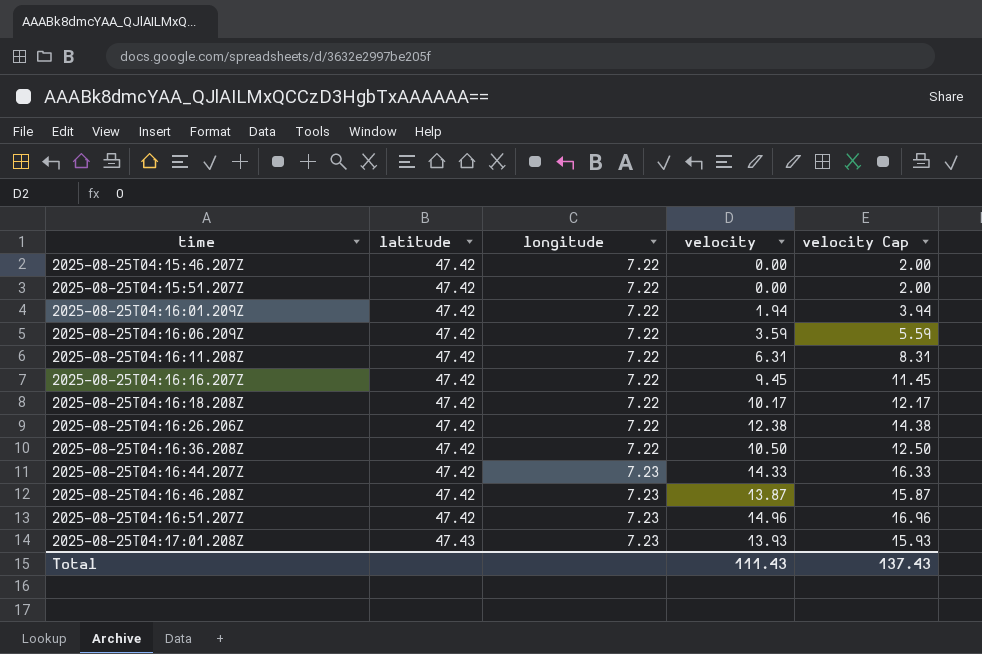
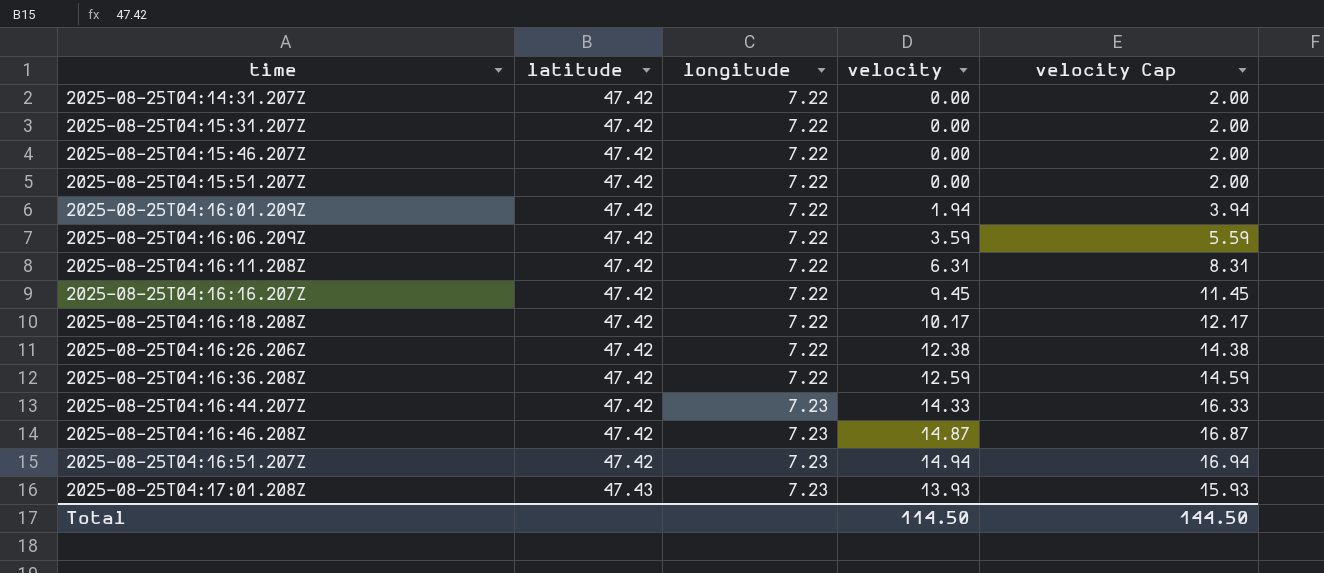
row 2025-08-25T04:14:31.207Z: none -> 47.42 | 7.22 | 0.00 | 2.00
row 2025-08-25T04:15:31.207Z: none -> 47.42 | 7.22 | 0.00 | 2.00
2025-08-25T04:16:36.208Z | velocity: 10.50 -> 12.59
2025-08-25T04:16:36.208Z | velocity Cap: 12.50 -> 14.59
2025-08-25T04:16:46.208Z | velocity: 13.87 -> 14.87
2025-08-25T04:16:46.208Z | velocity Cap: 15.87 -> 16.87
2025-08-25T04:16:51.207Z | velocity: 14.96 -> 14.94
2025-08-25T04:16:51.207Z | velocity Cap: 16.96 -> 16.94
Total | velocity: 111.43 -> 114.50
Total | velocity Cap: 137.43 -> 144.50

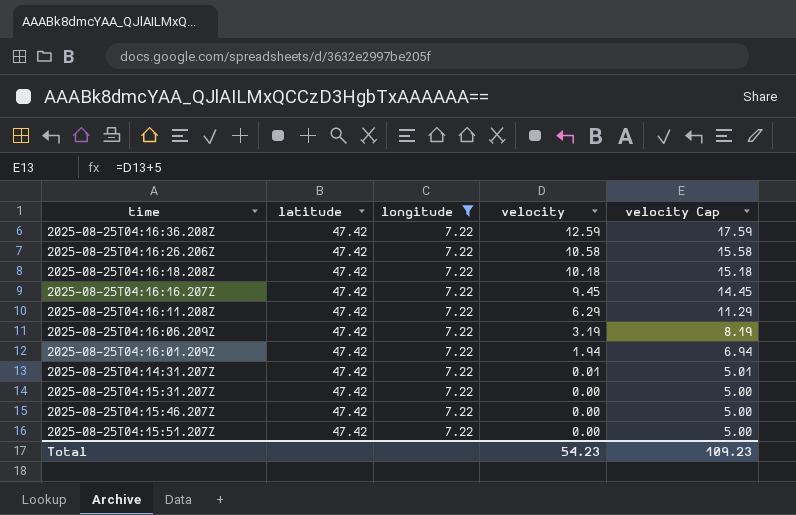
filter: none -> longitude = 7.22
row order: time ascending -> velocity descending
column velocity Cap | formula: [velocity] + 2 -> [velocity] + 5
2025-08-25T04:16:26.206Z | velocity: 12.38 -> 10.58
2025-08-25T04:16:18.208Z | velocity: 10.17 -> 10.18
2025-08-25T04:16:11.208Z | velocity: 6.31 -> 6.29
2025-08-25T04:16:06.209Z | velocity: 3.59 -> 3.19
2025-08-25T04:14:31.207Z | velocity: 0.00 -> 0.01
Total | velocity: 114.50 -> 54.23
Total | velocity Cap: 144.50 -> 109.23

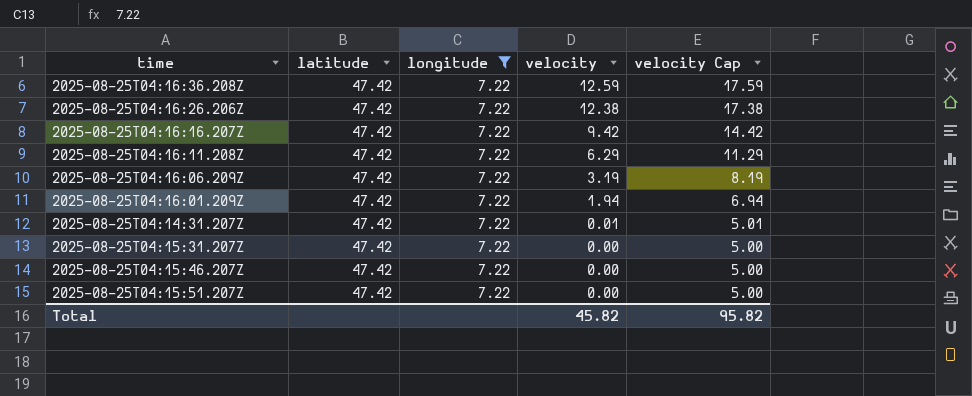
row 2025-08-25T04:16:18.208Z: 47.42 | 7.22 | 10.18 | 15.18 -> none
2025-08-25T04:16:26.206Z | velocity: 10.58 -> 12.38
2025-08-25T04:16:26.206Z | velocity Cap: 15.58 -> 17.38
2025-08-25T04:16:16.207Z | velocity: 9.45 -> 9.42
2025-08-25T04:16:16.207Z | velocity Cap: 14.45 -> 14.42
Total | velocity: 54.23 -> 45.82
Total | velocity Cap: 109.23 -> 95.82

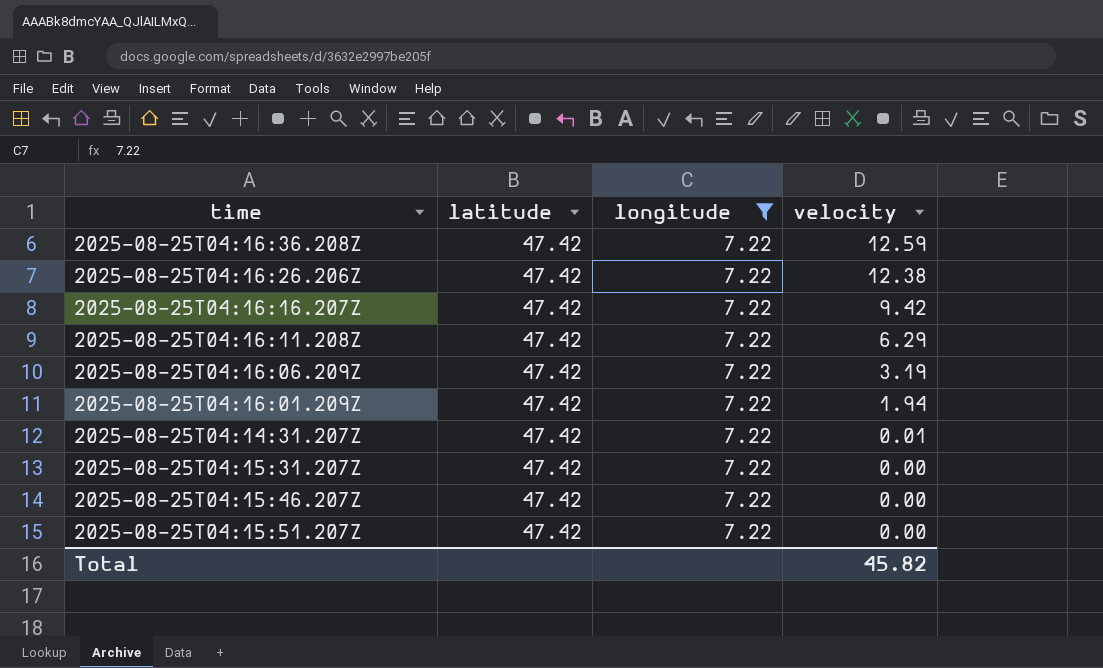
column velocity Cap | formula: [velocity] + 5 -> none

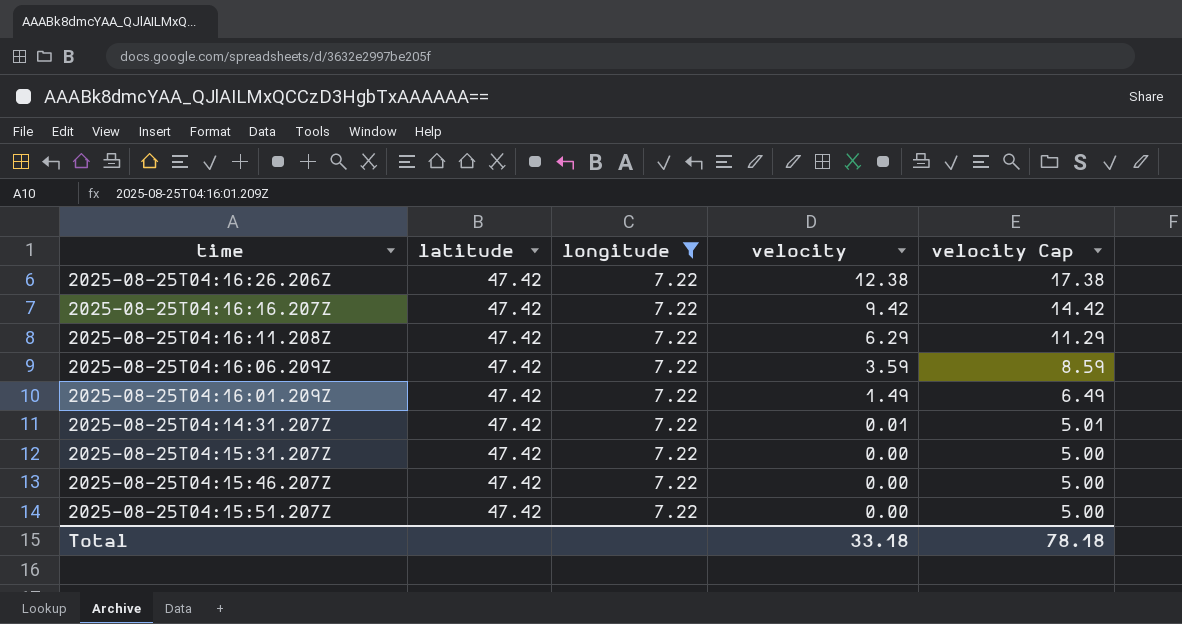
column velocity Cap | formula: none -> [velocity] + 5
row 2025-08-25T04:16:36.208Z: 47.42 | 7.22 | 12.59 -> none
2025-08-25T04:16:06.209Z | velocity: 3.19 -> 3.59
2025-08-25T04:16:01.209Z | velocity: 1.94 -> 1.49
Total | velocity: 45.82 -> 33.18

